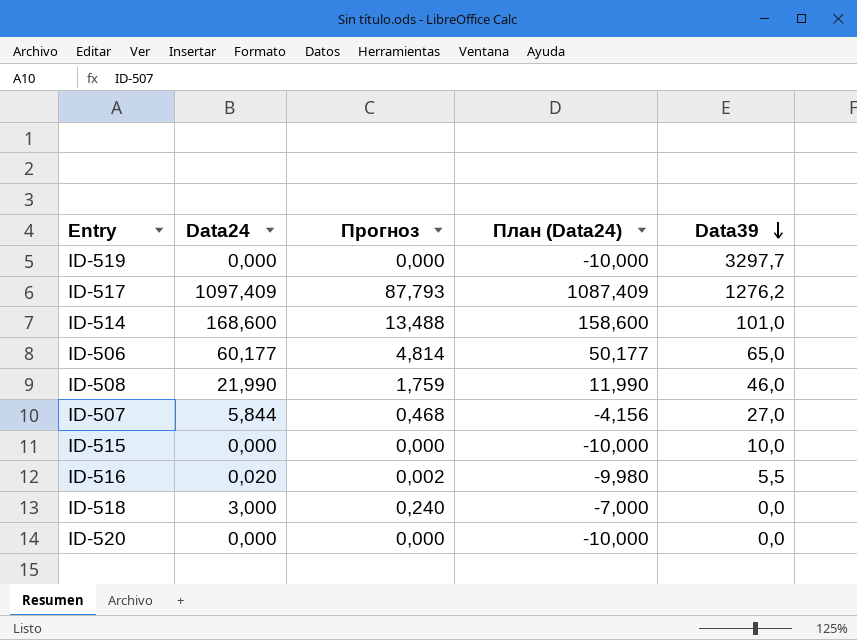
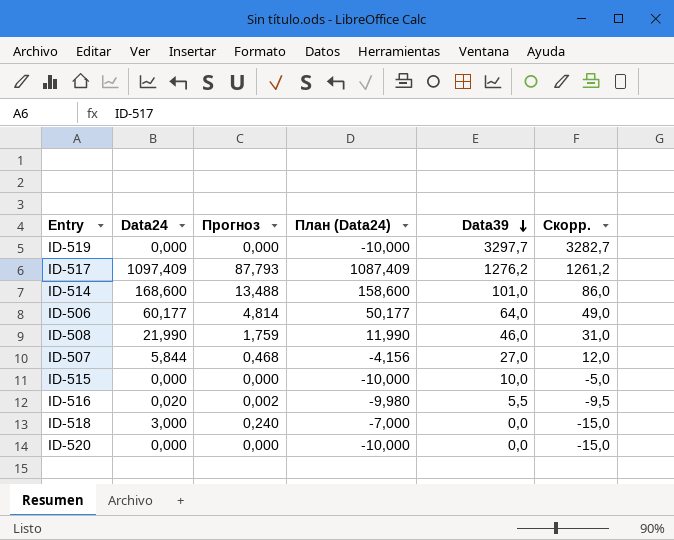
column Скорр. | formula: none -> [Data39] - 15
ID-506 | Data39: 65,0 -> 64,0

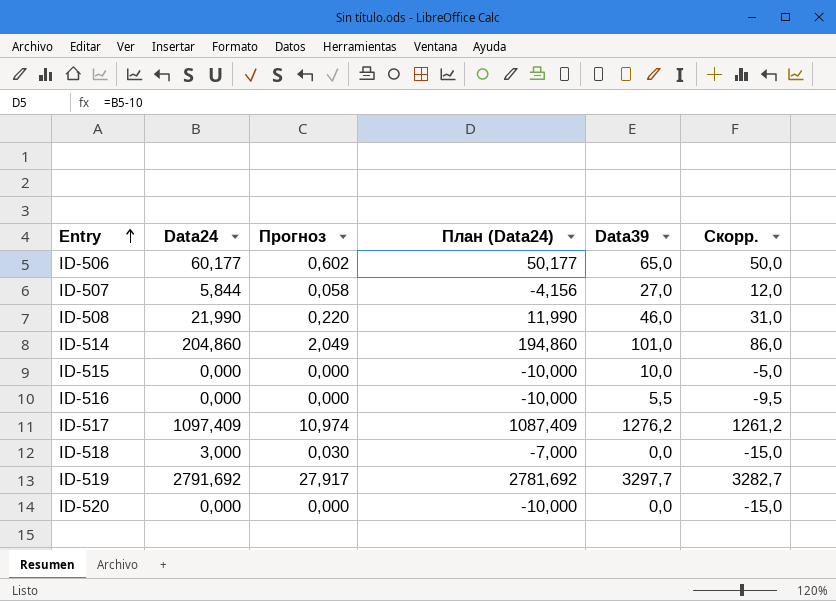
row order: Data39 descending -> Entry ascending
column Прогноз | formula: [Data24] * 0,08 -> [Data24] * 0,01
ID-506 | Data39: 64,0 -> 65,0
ID-506 | Скорр.: 49,0 -> 50,0
ID-514 | Data24: 168,600 -> 204,860
ID-514 | План (Data24): 158,600 -> 194,860
ID-516 | Data24: 0,020 -> 0,000
ID-516 | План (Data24): -9,980 -> -10,000
ID-519 | Data24: 0,000 -> 2791,692
ID-519 | План (Data24): -10,000 -> 2781,692

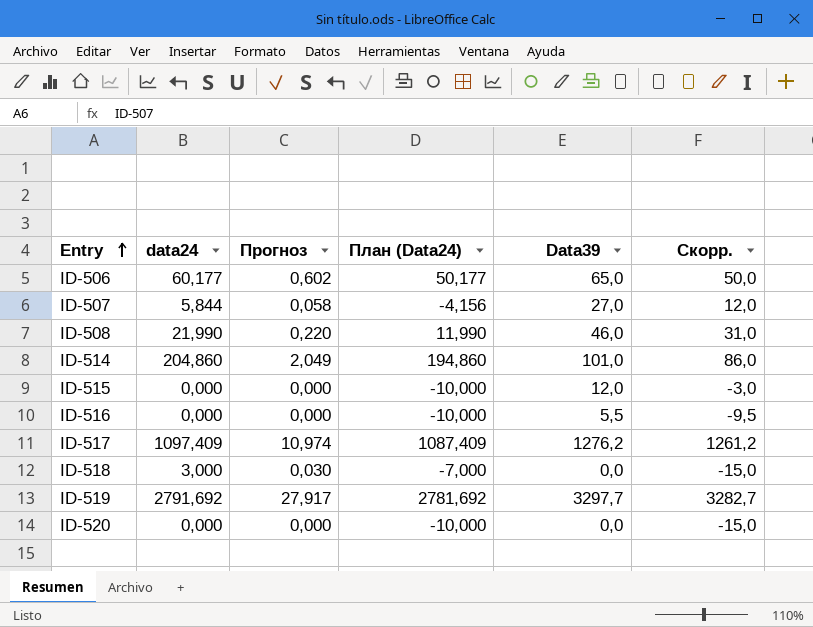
column name: Data24 -> data24
ID-515 | Data39: 10,0 -> 12,0
ID-515 | Скорр.: -5,0 -> -3,0

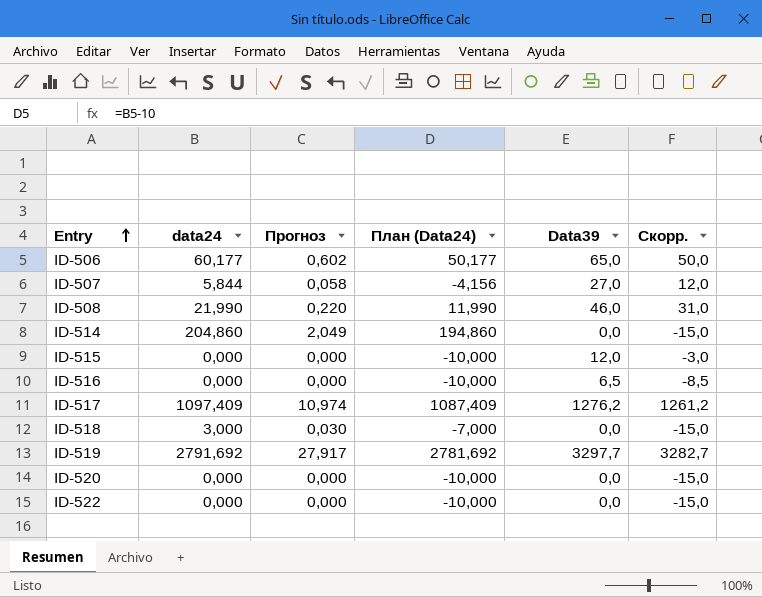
ID-514 | Data39: 101,0 -> 0,0
ID-514 | Скорр.: 86,0 -> -15,0
ID-516 | Data39: 5,5 -> 6,5
ID-516 | Скорр.: -9,5 -> -8,5
row ID-522: none -> 0,000 | 0,000 | -10,000 | 0,0 | -15,0

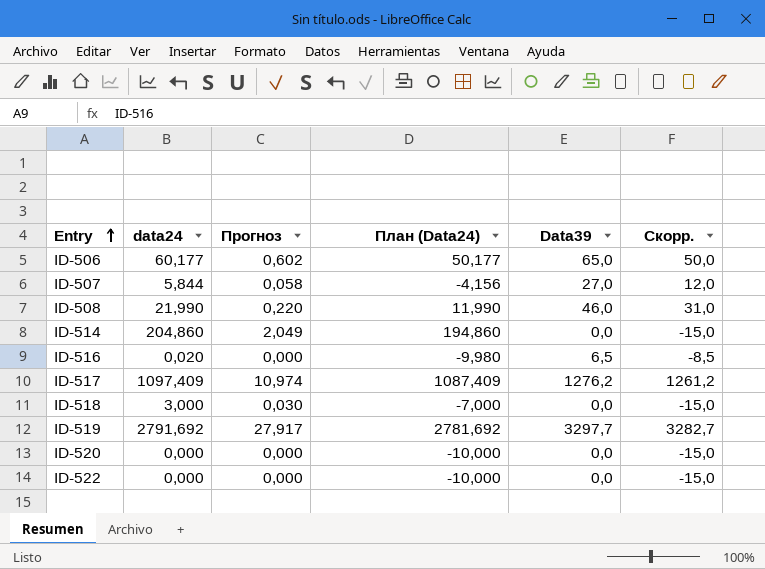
row ID-515: 0,000 | 0,000 | -10,000 | 12,0 | -3,0 -> none
ID-516 | data24: 0,000 -> 0,020
ID-516 | План (Data24): -10,000 -> -9,980

